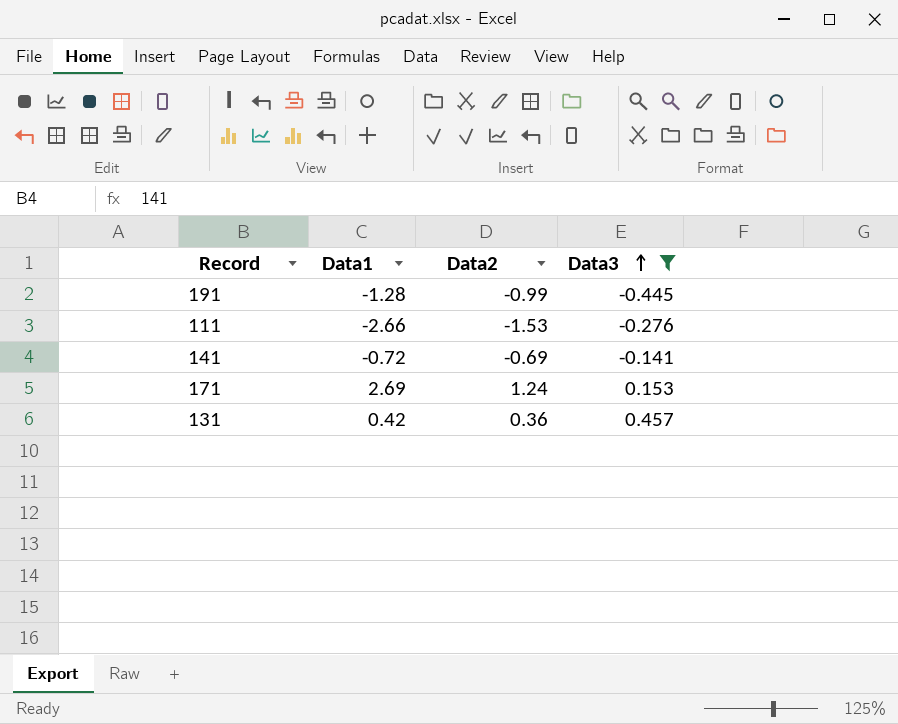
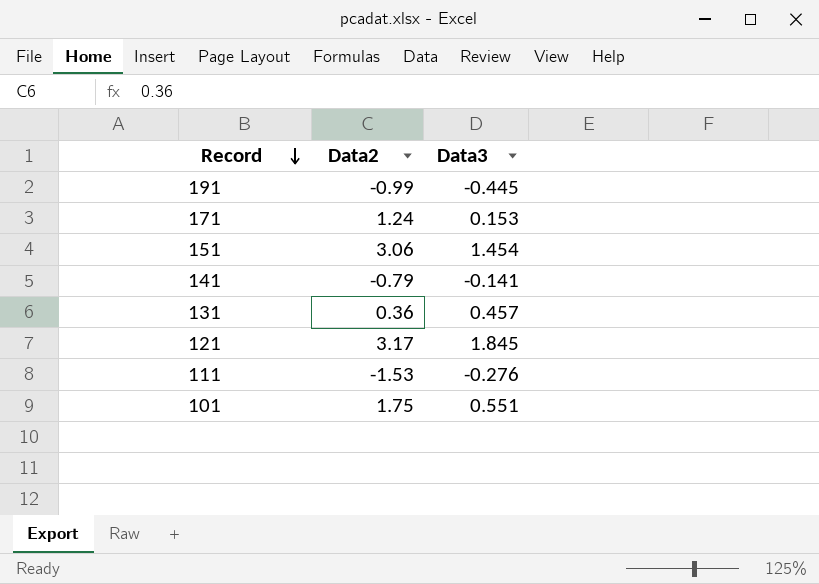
filter: Data3 <= 0.457 -> none
row order: Data3 ascending -> Record descending
column Data1 | position: 2 -> none
141 | Data2: -0.69 -> -0.79

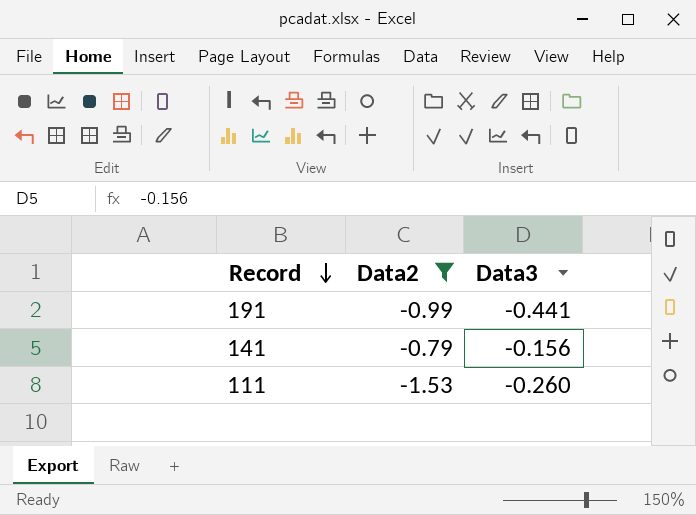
filter: none -> Data2 <= -0.79
191 | Data3: -0.445 -> -0.441
141 | Data3: -0.141 -> -0.156
111 | Data3: -0.276 -> -0.260

